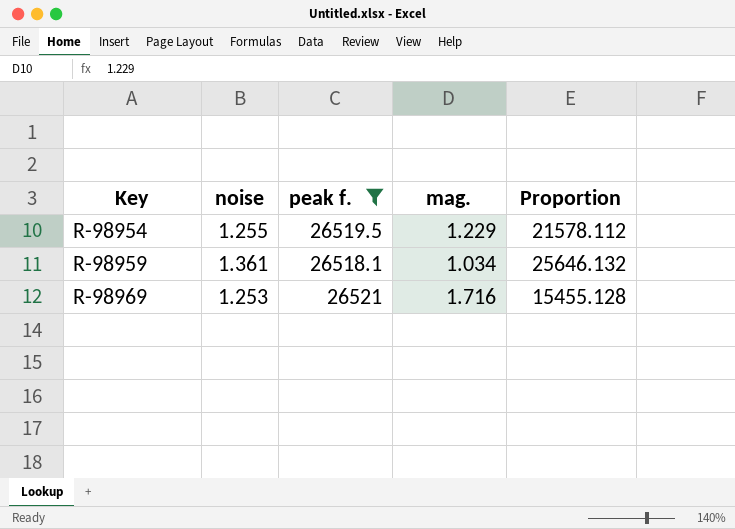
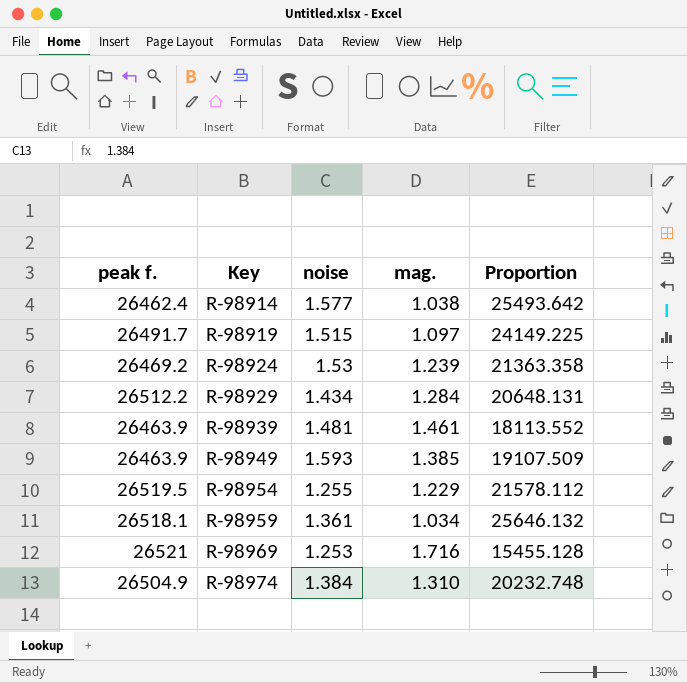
filter: peak f. >= 26518.1 -> none
column peak f. | position: 3 -> 1

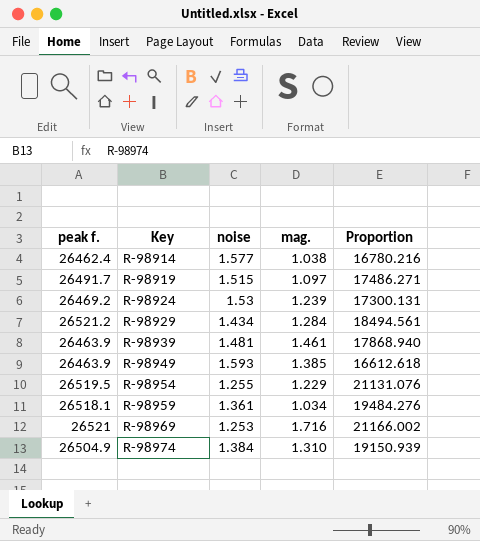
column Proportion | formula: [peak f.] / [mag.] -> [peak f.] / [noise]
R-98929 | peak f.: 26512.2 -> 26521.2

